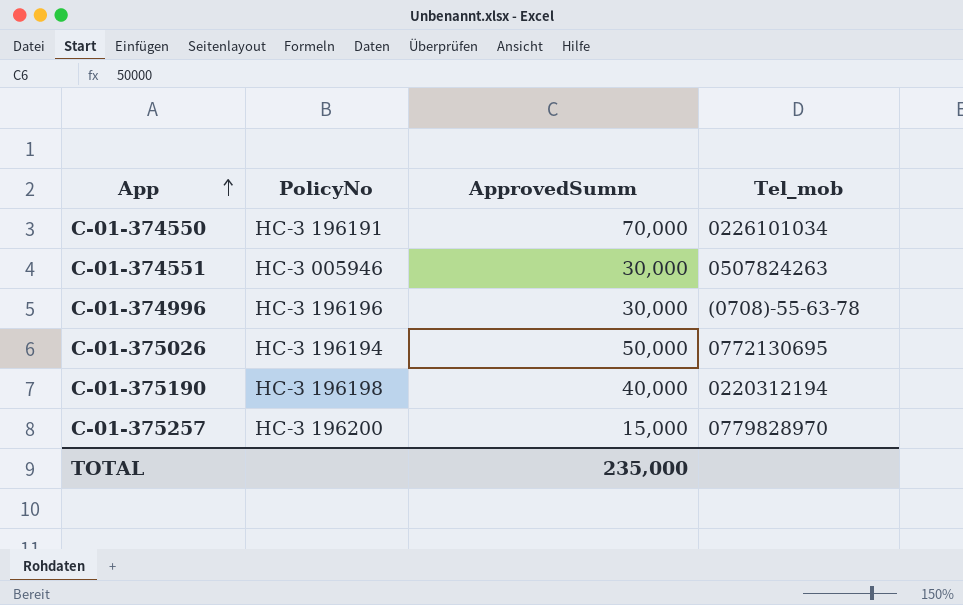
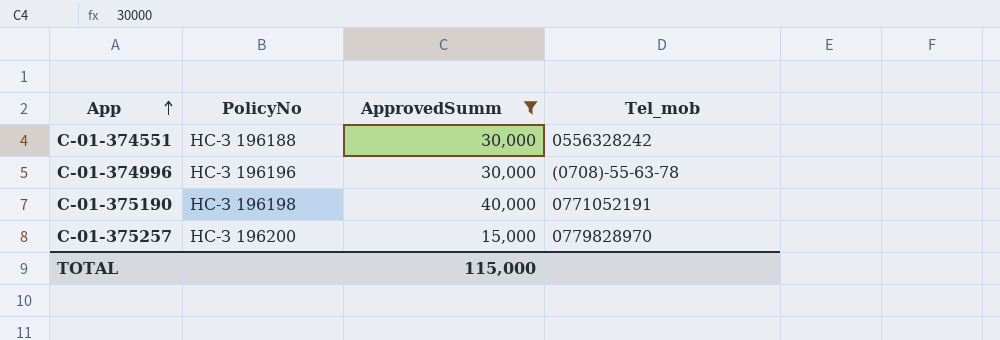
filter: none -> ApprovedSumm <= 40,000
C-01-374551 | PolicyNo: НС-З 005946 -> НС-З 196188
C-01-374551 | Tel_mob: 0507824263 -> 0556328242
C-01-375190 | Tel_mob: 0220312194 -> 0771052191
TOTAL | ApprovedSumm: 235,000 -> 115,000

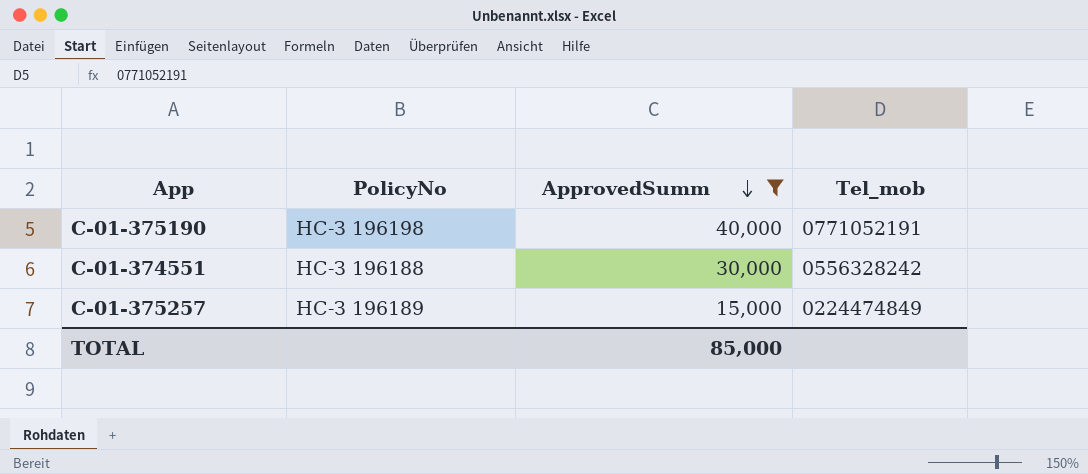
row order: App ascending -> ApprovedSumm descending
row C-01-374996: НС-З 196196 | 30,000 | (0708)-55-63-78 -> none
C-01-375257 | PolicyNo: НС-З 196200 -> НС-З 196189
C-01-375257 | Tel_mob: 0779828970 -> 0224474849
TOTAL | ApprovedSumm: 115,000 -> 85,000

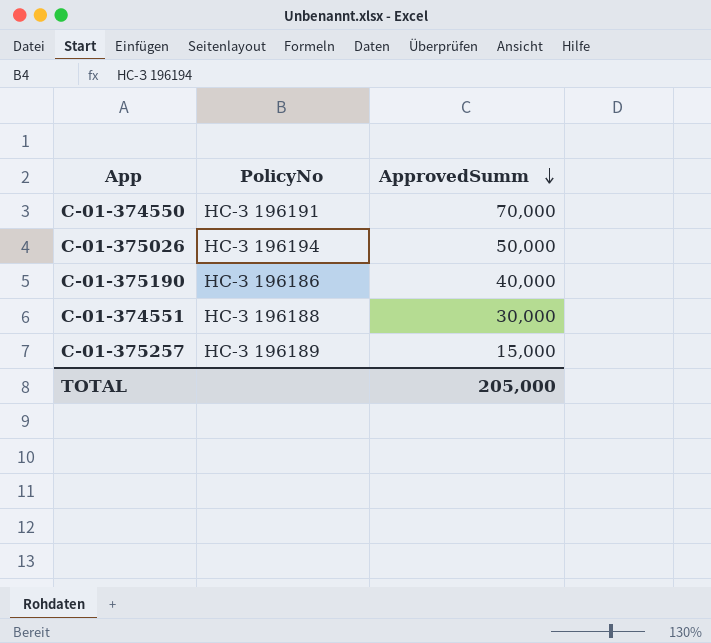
filter: ApprovedSumm <= 40,000 -> none
column Tel_mob | position: 4 -> none
C-01-375190 | PolicyNo: НС-З 196198 -> НС-З 196186
TOTAL | ApprovedSumm: 85,000 -> 205,000

